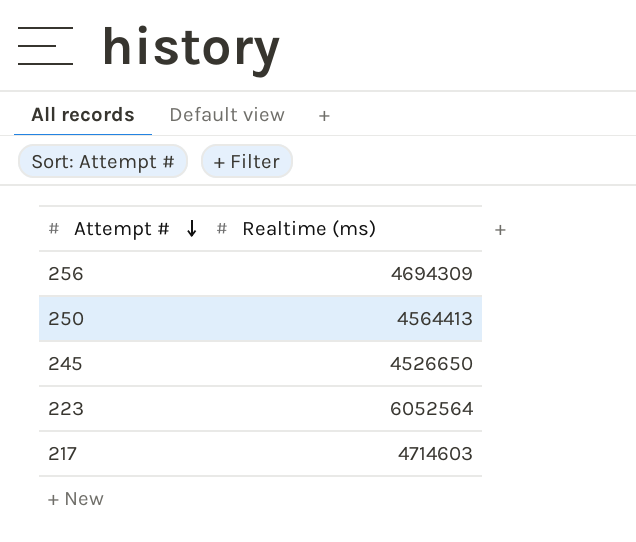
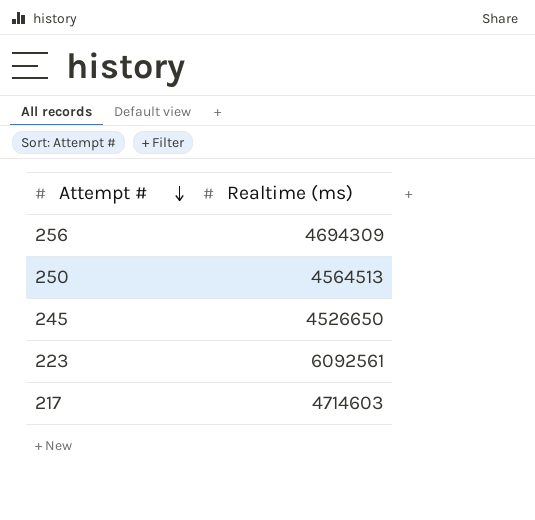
250 | Realtime (ms): 4564413 -> 4564513
223 | Realtime (ms): 6052564 -> 6092561

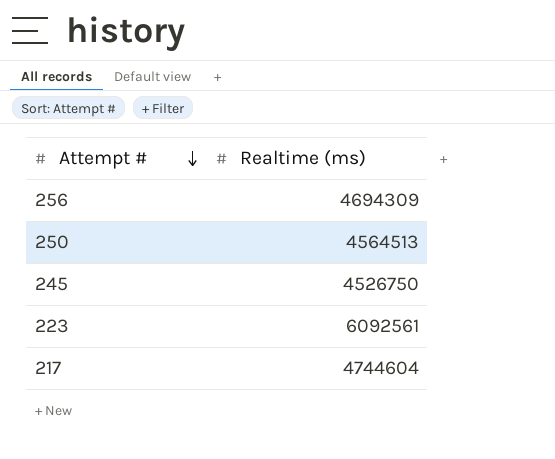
245 | Realtime (ms): 4526650 -> 4526750
217 | Realtime (ms): 4714603 -> 4744604

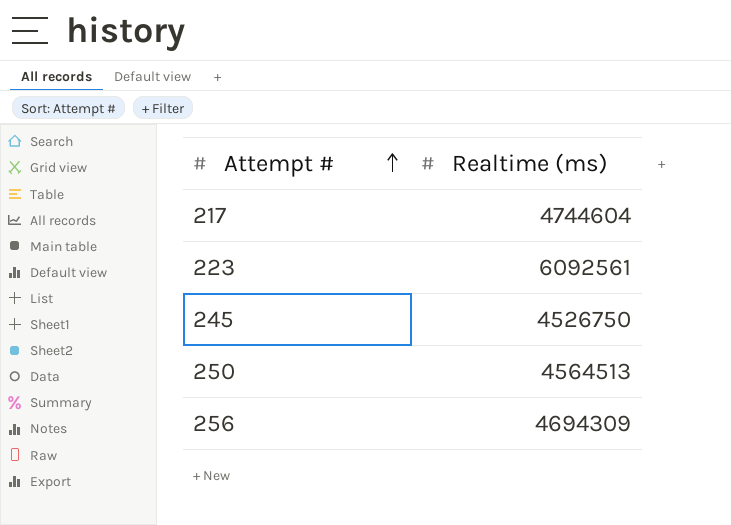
row order: Attempt # descending -> Attempt # ascending

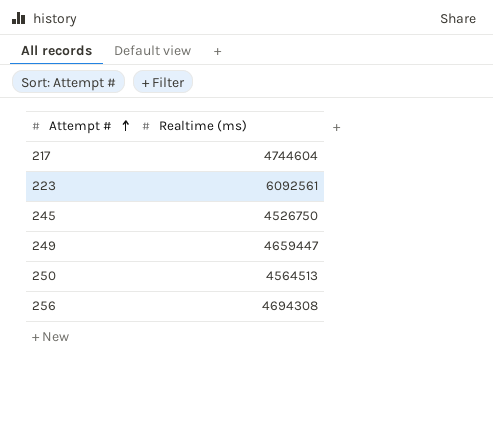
row 249: none -> 4659447
256 | Realtime (ms): 4694309 -> 4694308

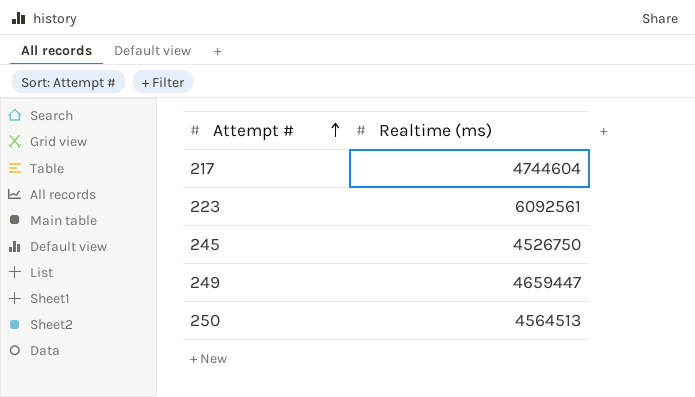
row 256: 4694308 -> none

